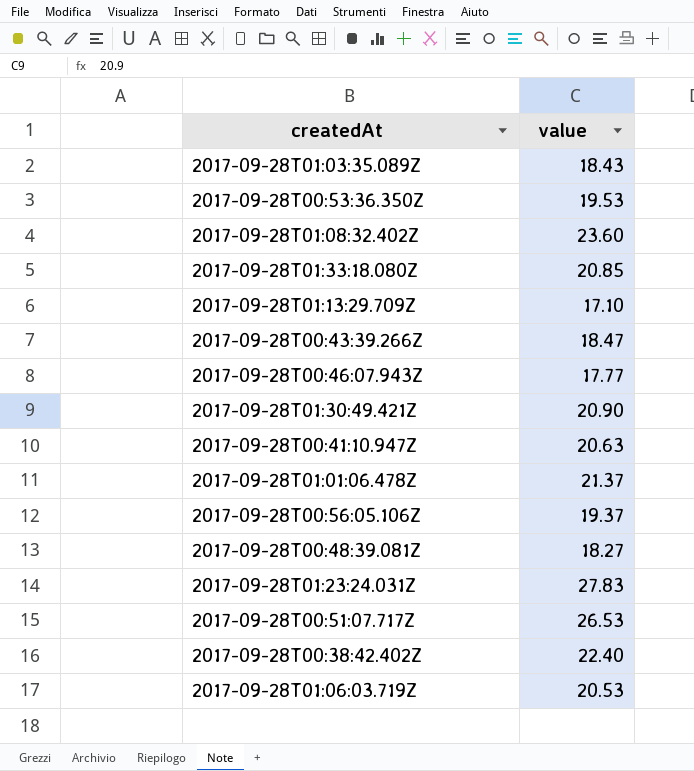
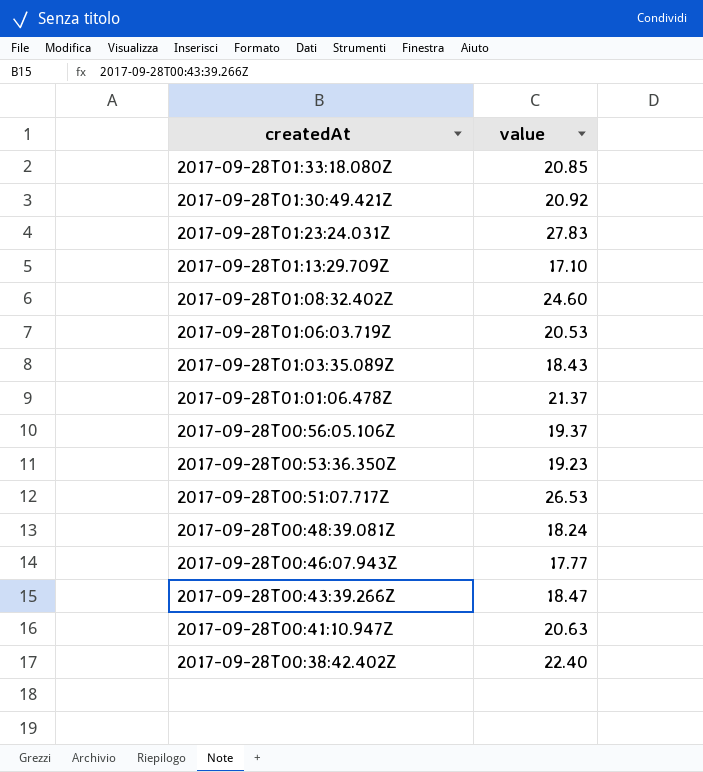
row order: none -> createdAt descending
2017-09-28T01:30:49.421Z | value: 20.90 -> 20.92
2017-09-28T01:08:32.402Z | value: 23.60 -> 24.60
2017-09-28T00:53:36.350Z | value: 19.53 -> 19.23
2017-09-28T00:48:39.081Z | value: 18.27 -> 18.24

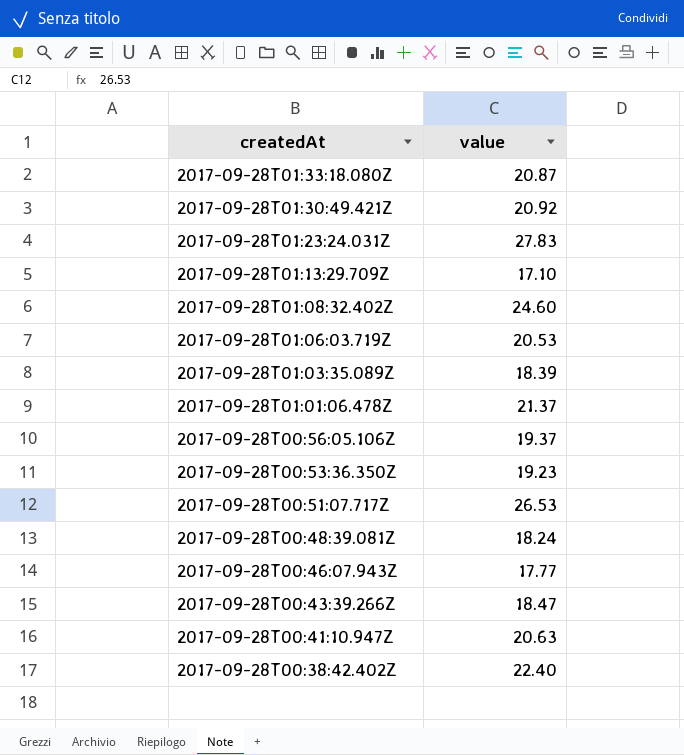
2017-09-28T01:33:18.080Z | value: 20.85 -> 20.87
2017-09-28T01:03:35.089Z | value: 18.43 -> 18.39

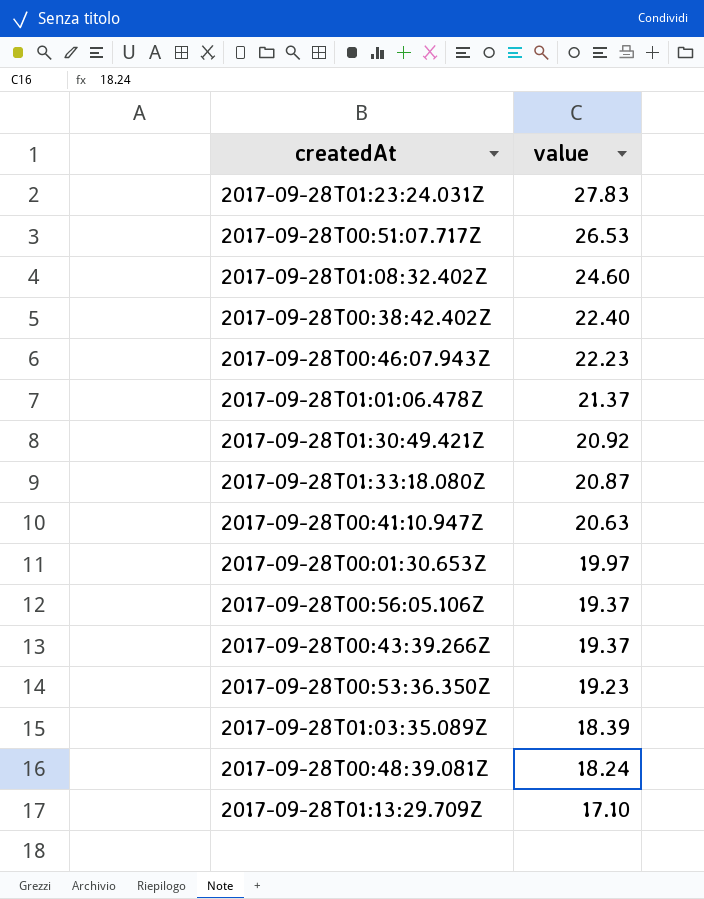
row order: createdAt descending -> value descending
row 2017-09-28T01:06:03.719Z: 20.53 -> none
2017-09-28T00:46:07.943Z | value: 17.77 -> 22.23
row 2017-09-28T00:01:30.653Z: none -> 19.97
2017-09-28T00:43:39.266Z | value: 18.47 -> 19.37

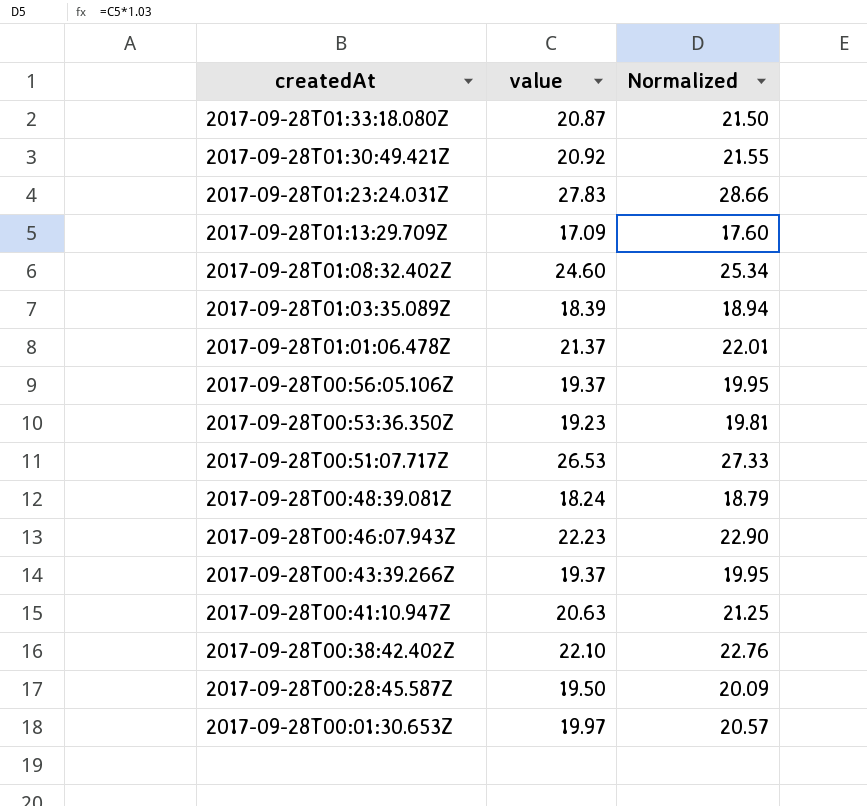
row order: value descending -> createdAt descending
column Normalized | formula: none -> [value] * 1.03
2017-09-28T01:13:29.709Z | value: 17.10 -> 17.09
2017-09-28T00:38:42.402Z | value: 22.40 -> 22.10
row 2017-09-28T00:28:45.587Z: none -> 19.50 | 20.09

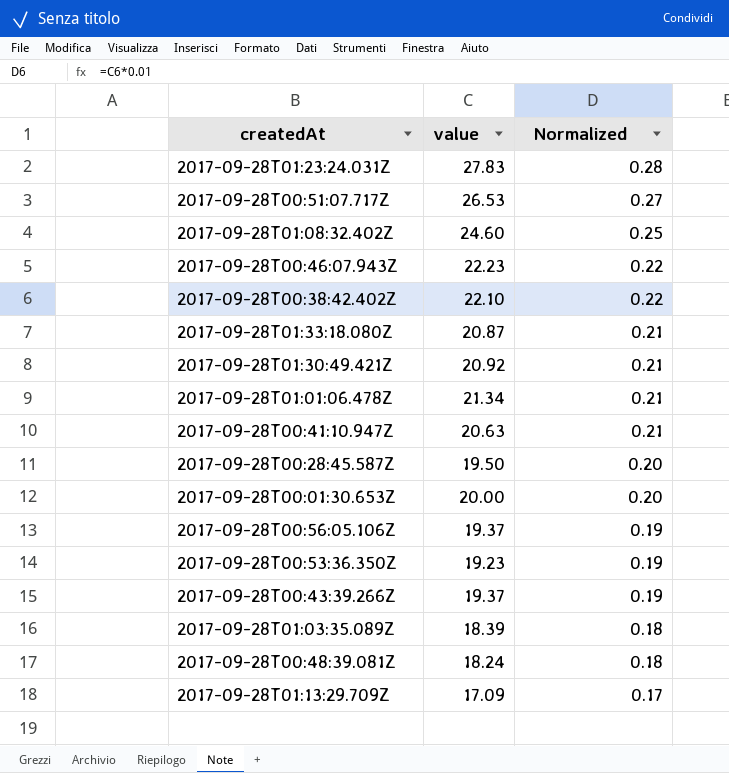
row order: createdAt descending -> Normalized descending
column Normalized | formula: [value] * 1.03 -> [value] * 0.01
2017-09-28T01:01:06.478Z | value: 21.37 -> 21.34
2017-09-28T00:01:30.653Z | value: 19.97 -> 20.00

